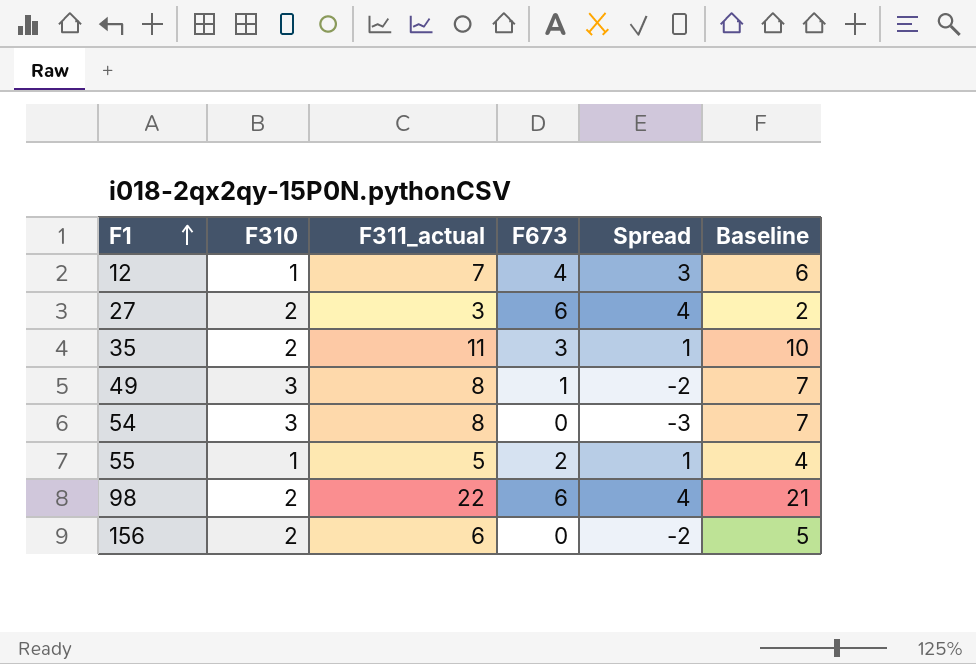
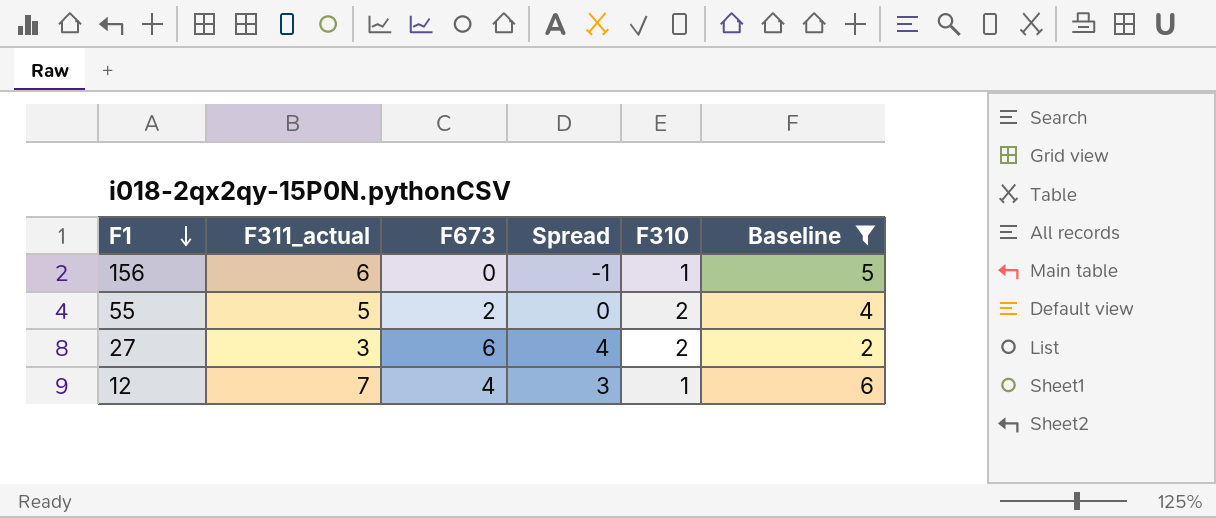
filter: none -> Baseline <= 6
row order: F1 ascending -> F1 descending
column F310 | position: 2 -> 5
156 | Spread: -2 -> -1
156 | F310: 2 -> 1
55 | Spread: 1 -> 0
55 | F310: 1 -> 2

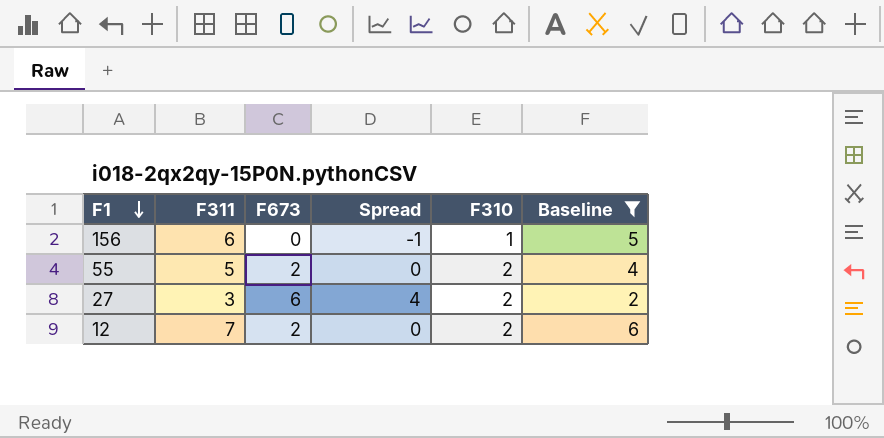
column name: F311_actual -> F311
12 | F673: 4 -> 2
12 | Spread: 3 -> 0
12 | F310: 1 -> 2

